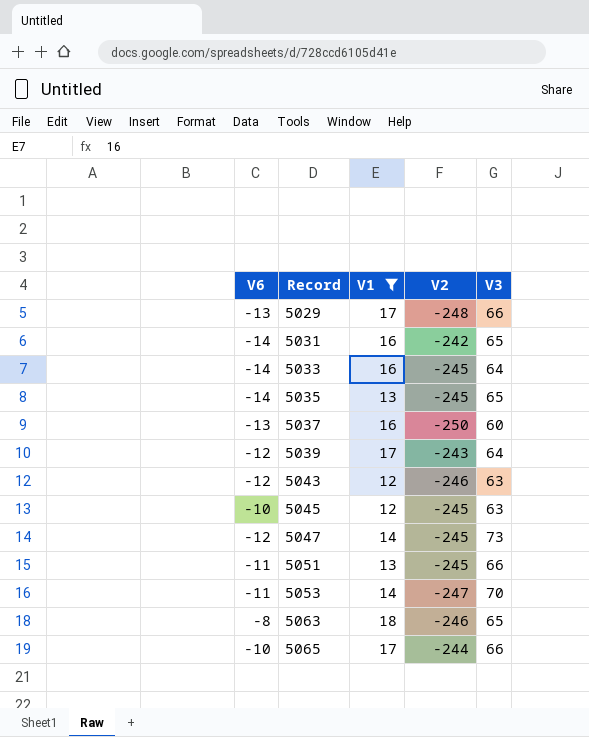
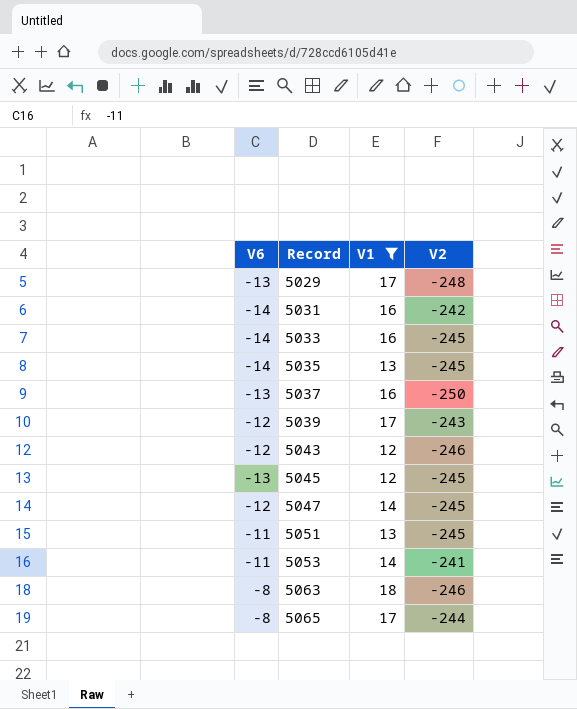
column V3 | position: 5 -> none
5045 | V6: -10 -> -13
5053 | V2: -247 -> -241
5065 | V6: -10 -> -8

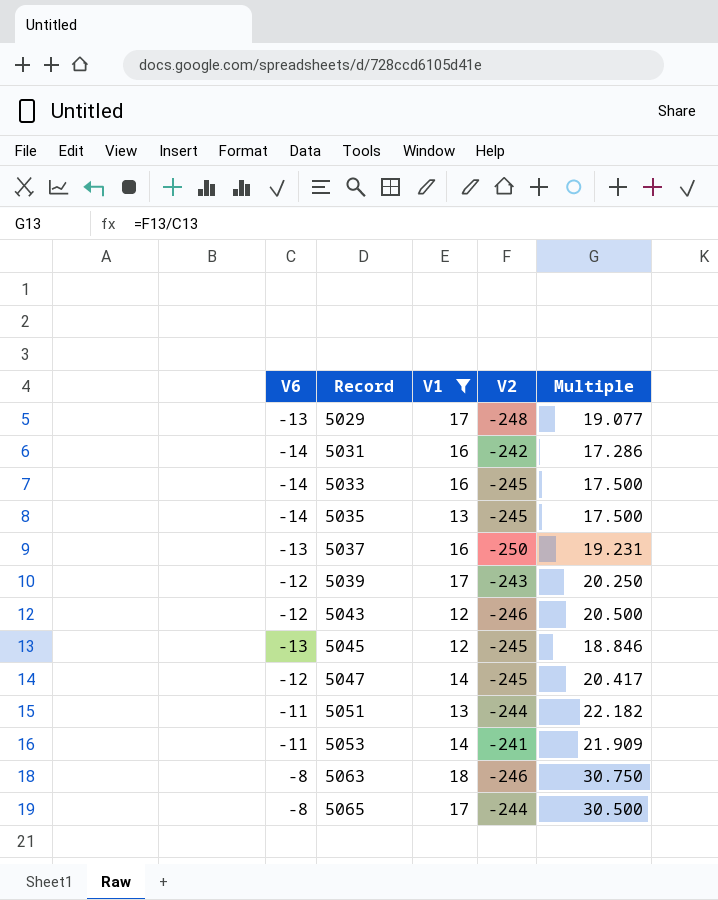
column Multiple | formula: none -> [V2] / [V6]
5051 | V2: -245 -> -244

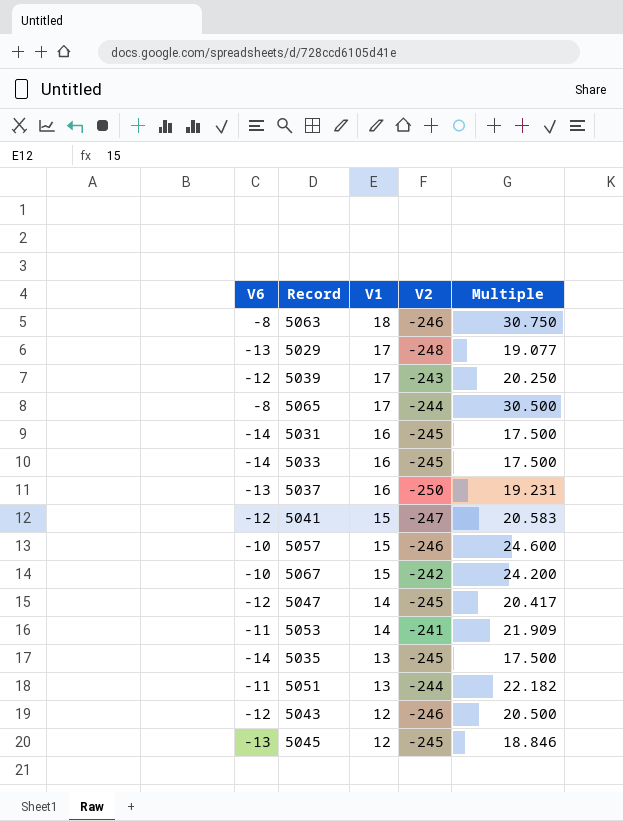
filter: V1 != 15 -> none
row order: Record ascending -> V1 descending
5031 | V2: -242 -> -245
5031 | Multiple: 17.286 -> 17.500

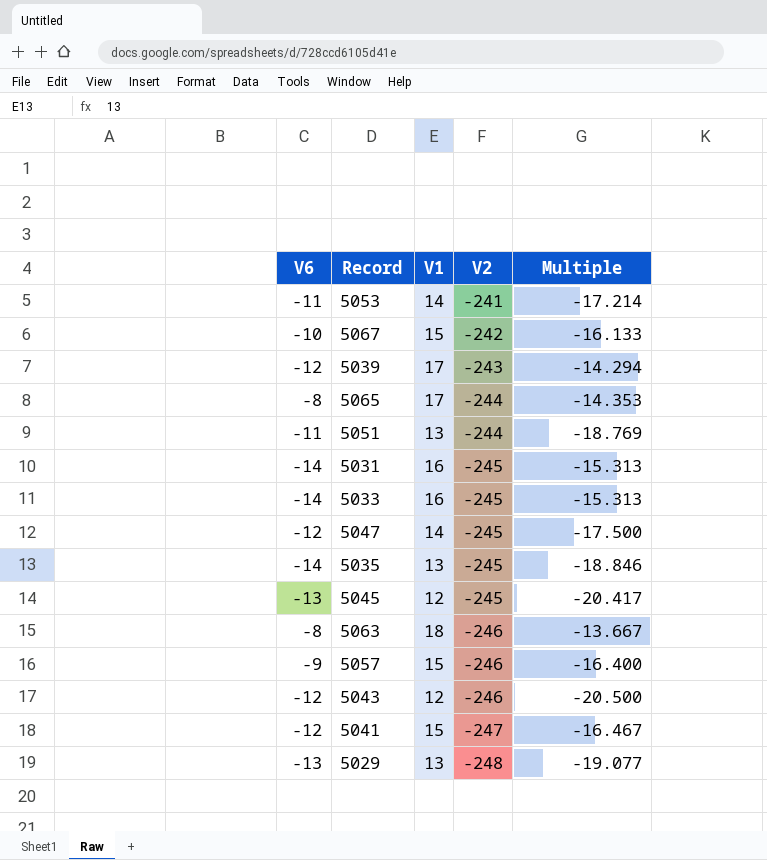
row order: V1 descending -> V2 descending
column Multiple | formula: [V2] / [V6] -> [V2] / [V1]
row 5037: -13 | 16 | -250 | 19.231 -> none
5057 | V6: -10 -> -9
5029 | V1: 17 -> 13

